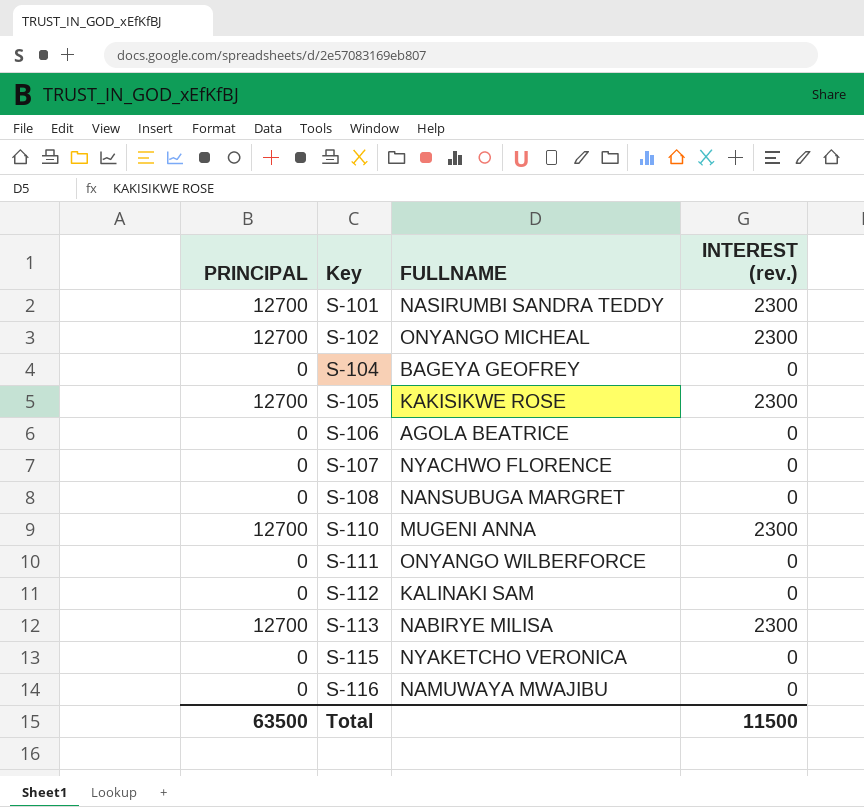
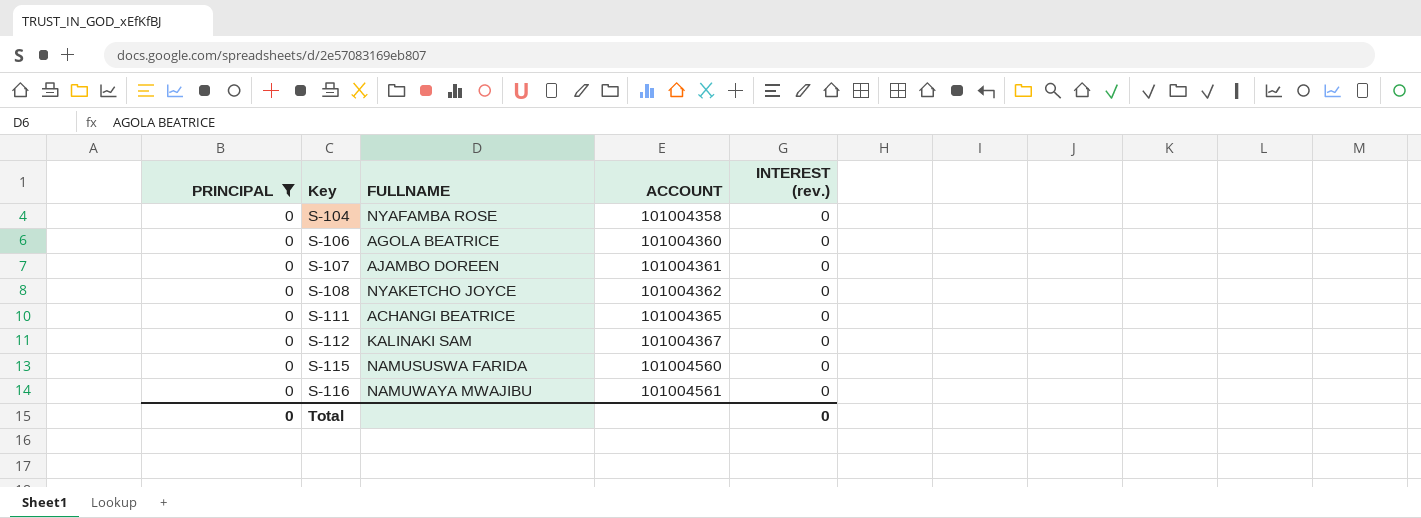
filter: none -> PRINCIPAL = 0
column ACCOUNT | position: none -> 4
S-104 | FULLNAME: BAGEYA GEOFREY -> NYAFAMBA ROSE
S-107 | FULLNAME: NYACHWO FLORENCE -> AJAMBO DOREEN
S-108 | FULLNAME: NANSUBUGA MARGRET -> NYAKETCHO JOYCE
S-111 | FULLNAME: ONYANGO WILBERFORCE -> ACHANGI BEATRICE
S-115 | FULLNAME: NYAKETCHO VERONICA -> NAMUSUSWA FARIDA
Total | PRINCIPAL: 63500 -> 0
Total | INTEREST (rev.): 11500 -> 0

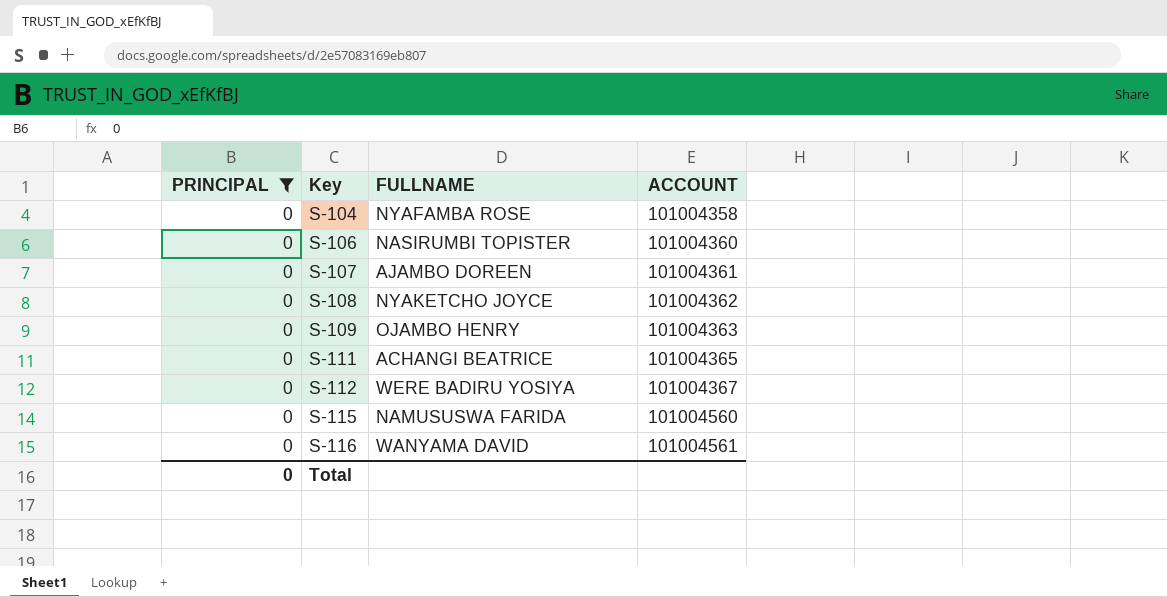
column INTEREST (rev.) | position: 5 -> none
S-106 | FULLNAME: AGOLA BEATRICE -> NASIRUMBI TOPISTER
row S-109: none -> 0 | OJAMBO HENRY | 101004363
S-112 | FULLNAME: KALINAKI SAM -> WERE BADIRU YOSIYA
S-116 | FULLNAME: NAMUWAYA MWAJIBU -> WANYAMA DAVID

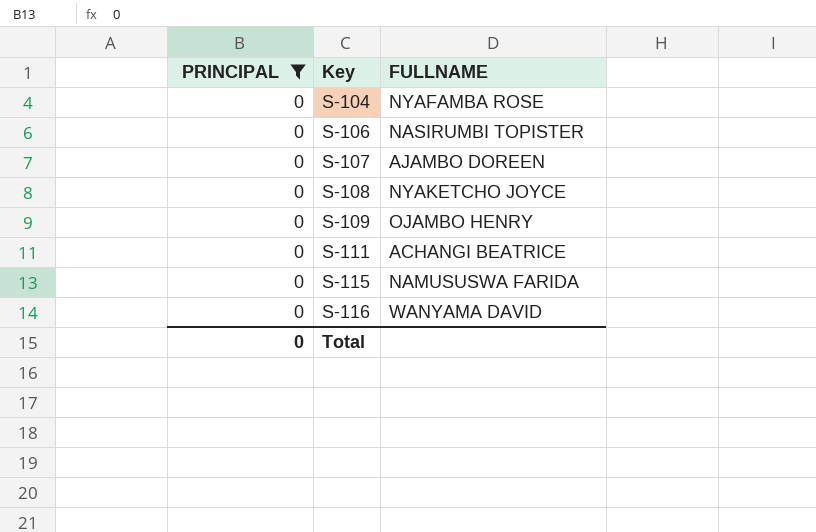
column ACCOUNT | position: 4 -> none
row S-112: 0 | WERE BADIRU YOSIYA | 101004367 -> none

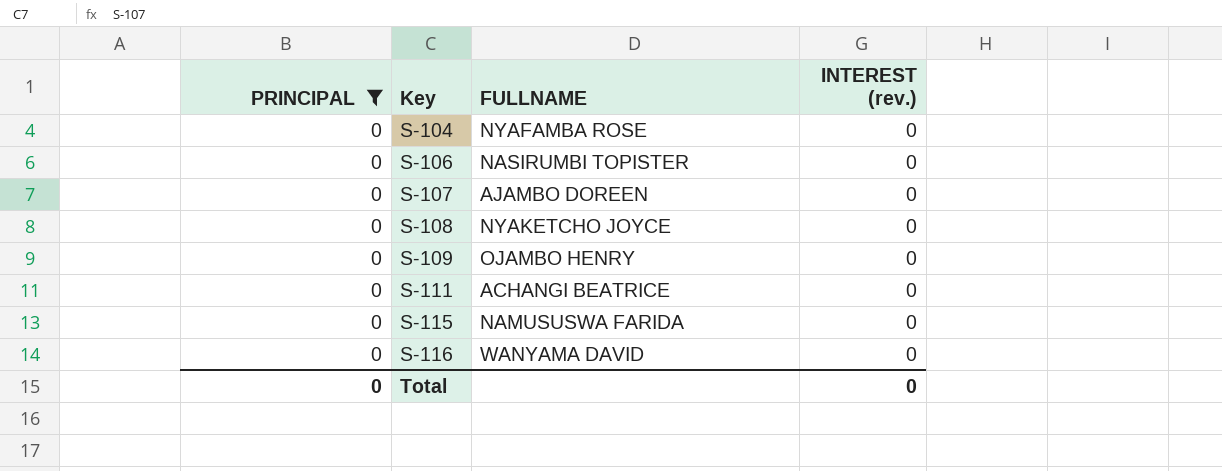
column INTEREST (rev.) | position: none -> 4

